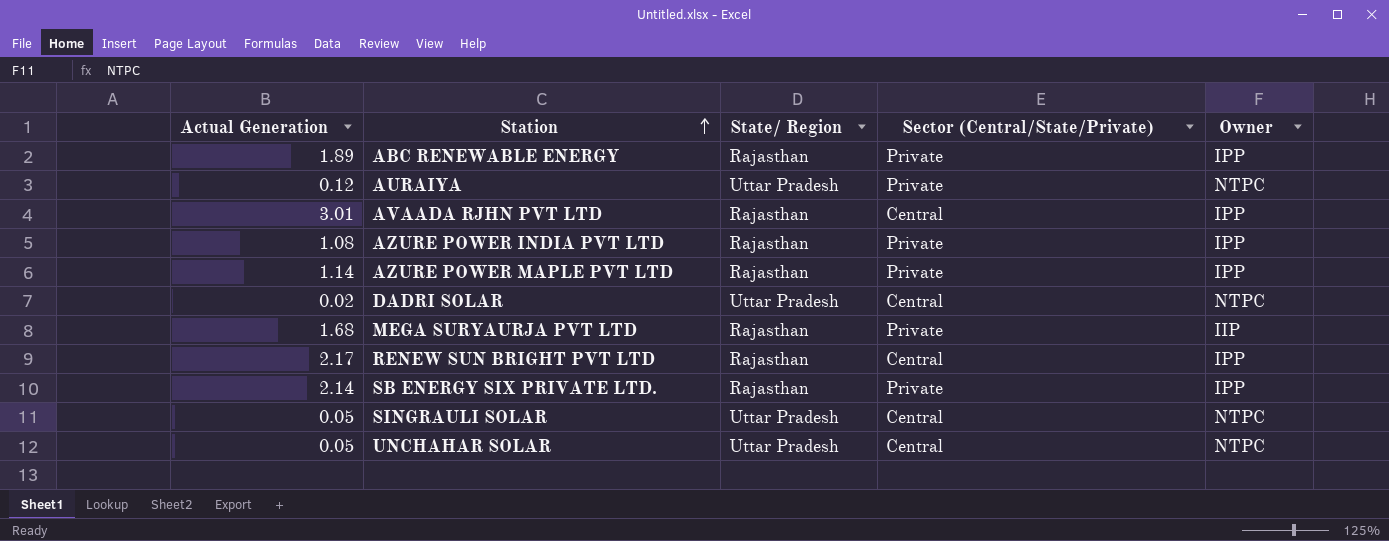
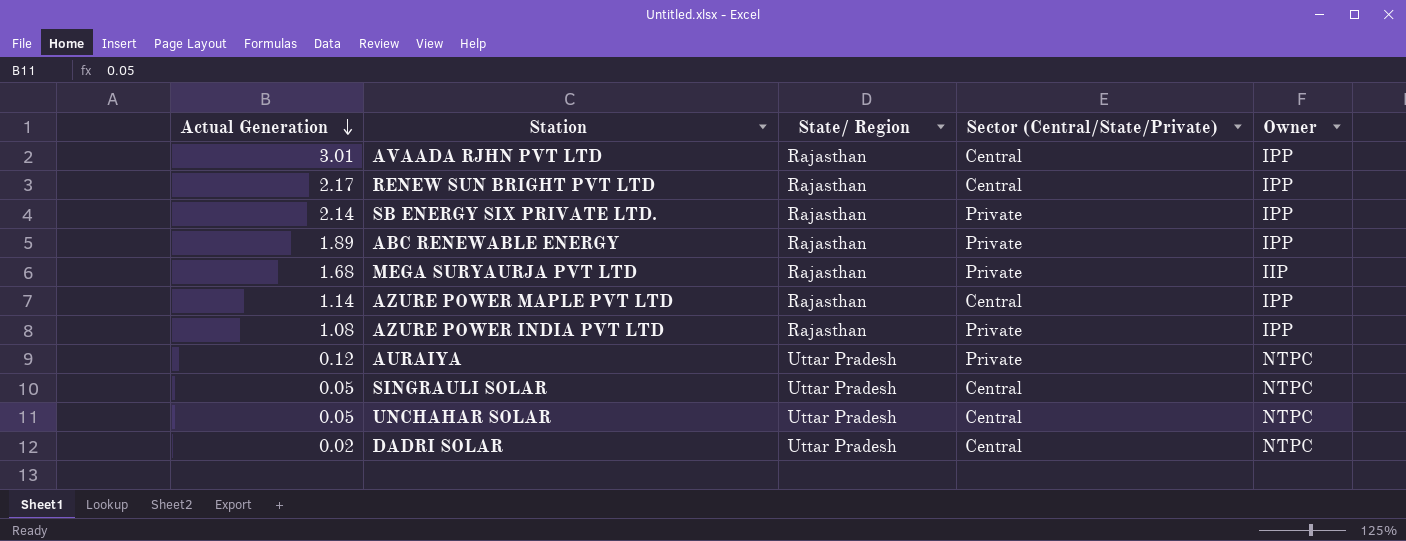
row order: Station ascending -> Actual Generation descending
AZURE POWER MAPLE PVT LTD | Sector (Central/State/Private): Private -> Central

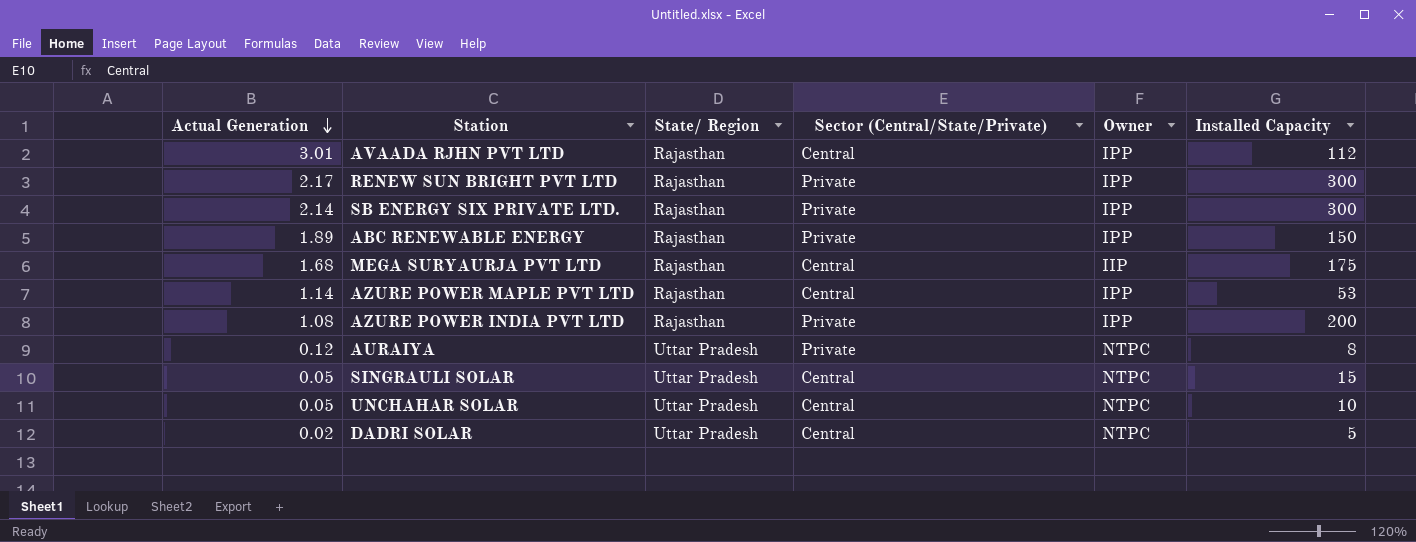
column Installed Capacity | position: none -> 6
RENEW SUN BRIGHT PVT LTD | Sector (Central/State/Private): Central -> Private
MEGA SURYAURJA PVT LTD | Sector (Central/State/Private): Private -> Central

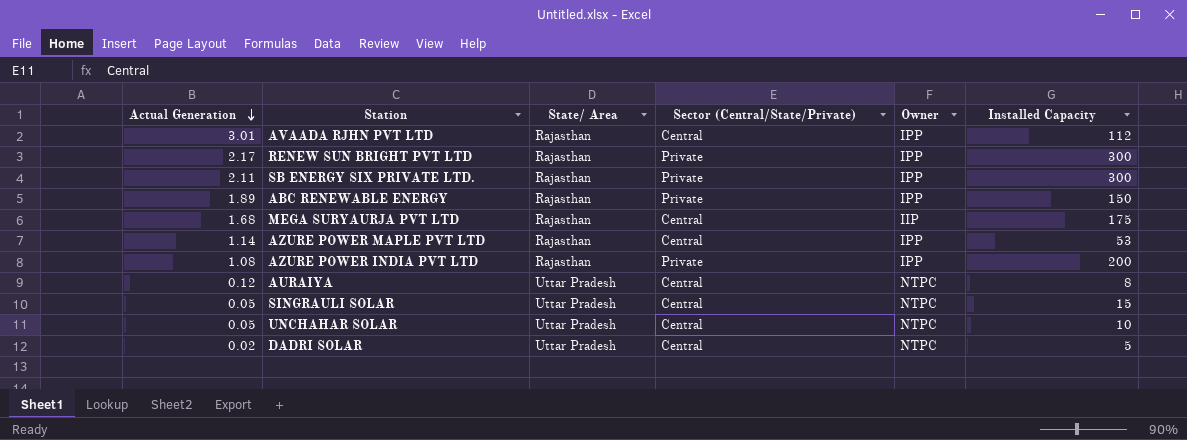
column name: State/ Region -> State/ Area
SB ENERGY SIX PRIVATE LTD. | Actual Generation: 2.14 -> 2.11
AURAIYA | Sector (Central/State/Private): Private -> Central

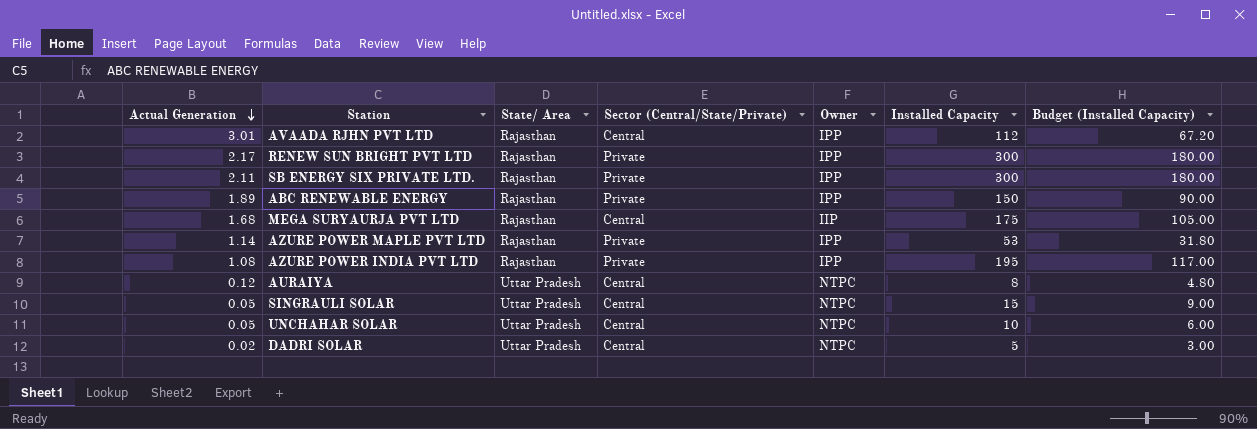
column Budget (Installed Capacity) | formula: none -> [Installed Capacity] * 0.6
AZURE POWER MAPLE PVT LTD | Sector (Central/State/Private): Central -> Private
AZURE POWER INDIA PVT LTD | Installed Capacity: 200 -> 195

